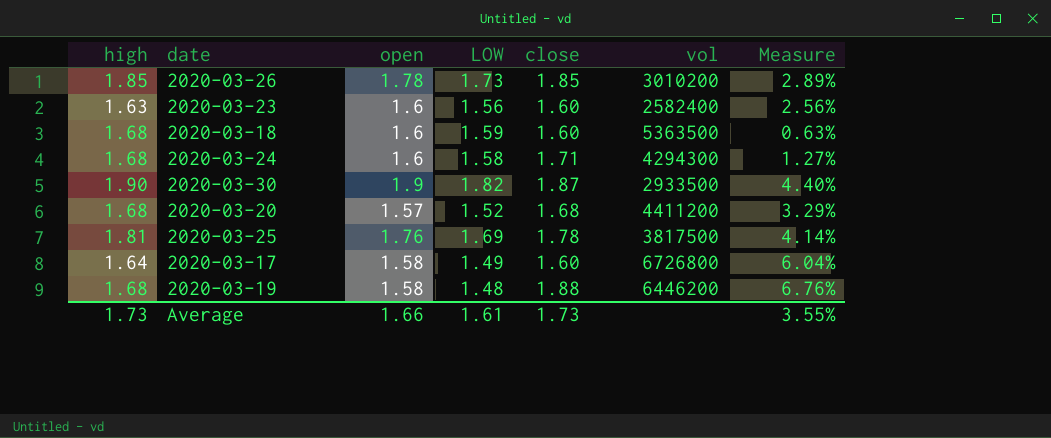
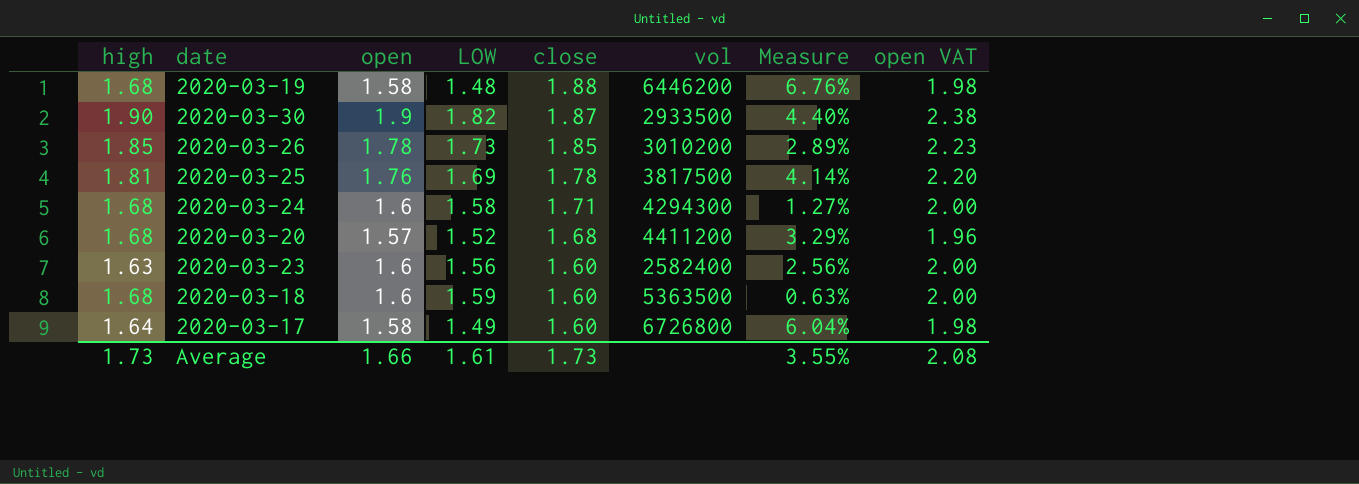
row order: none -> close descending
column open VAT | formula: none -> [open] * 1.25

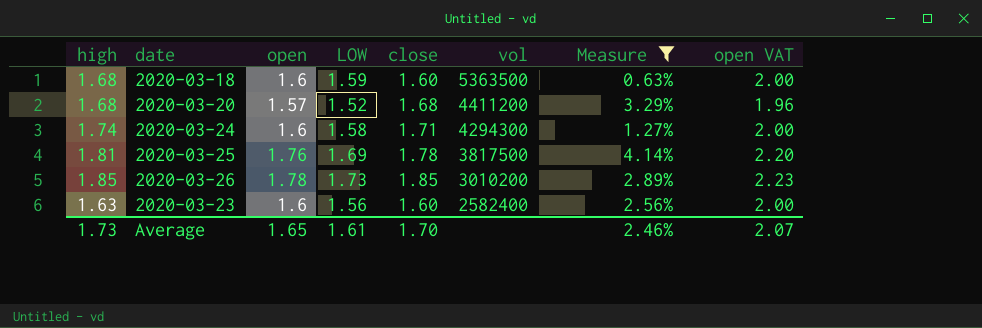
filter: none -> Measure <= 4.14%
row order: close descending -> vol descending
2020-03-24 | high: 1.68 -> 1.74
Average | open: 1.66 -> 1.65
Average | close: 1.73 -> 1.70
Average | Measure: 3.55% -> 2.46%
Average | open VAT: 2.08 -> 2.07

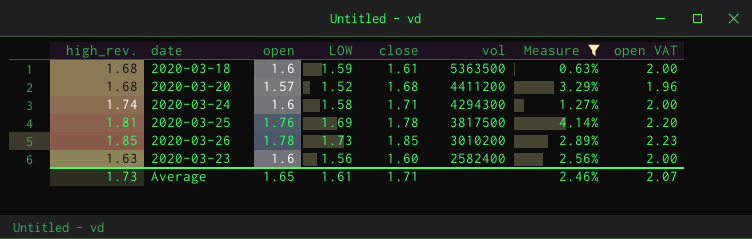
column name: high -> high_rev.
2020-03-18 | close: 1.60 -> 1.61
Average | close: 1.70 -> 1.71

